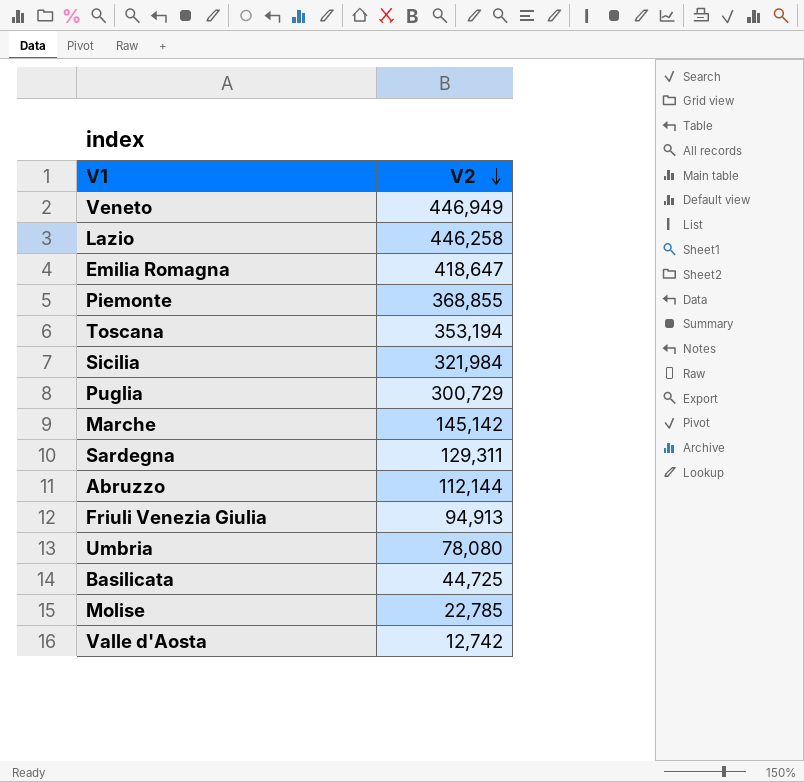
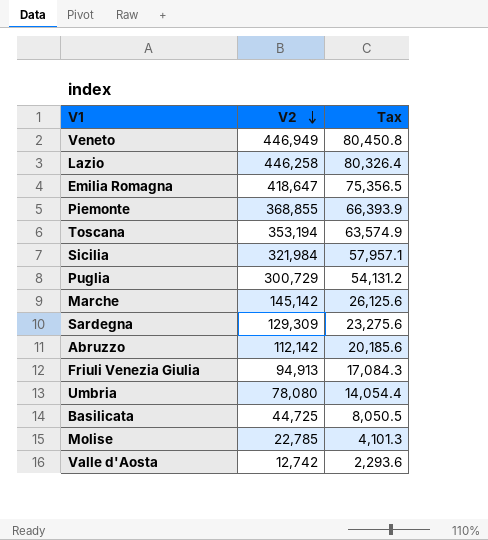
column Tax | formula: none -> [V2] * 0.18
Sardegna | V2: 129,311 -> 129,309
Abruzzo | V2: 112,144 -> 112,142

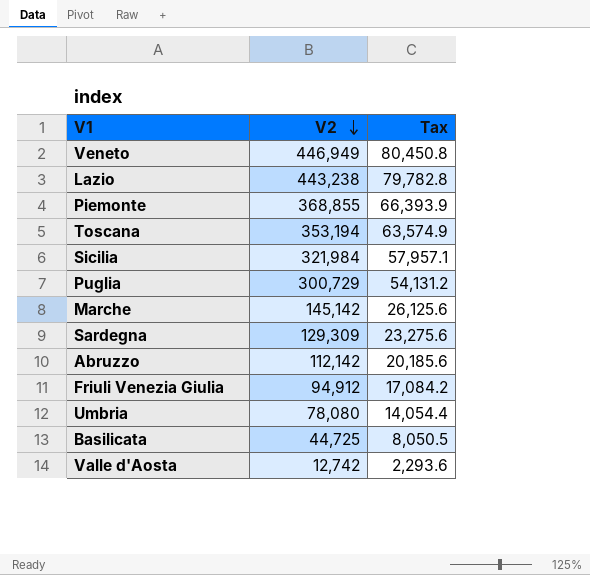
row Emilia Romagna: 418,647 | 75,356.5 -> none
row Molise: 22,785 | 4,101.3 -> none
Lazio | V2: 446,258 -> 443,238
Lazio | Tax: 80,326.4 -> 79,782.8
Friuli Venezia Giulia | V2: 94,913 -> 94,912
Friuli Venezia Giulia | Tax: 17,084.3 -> 17,084.2

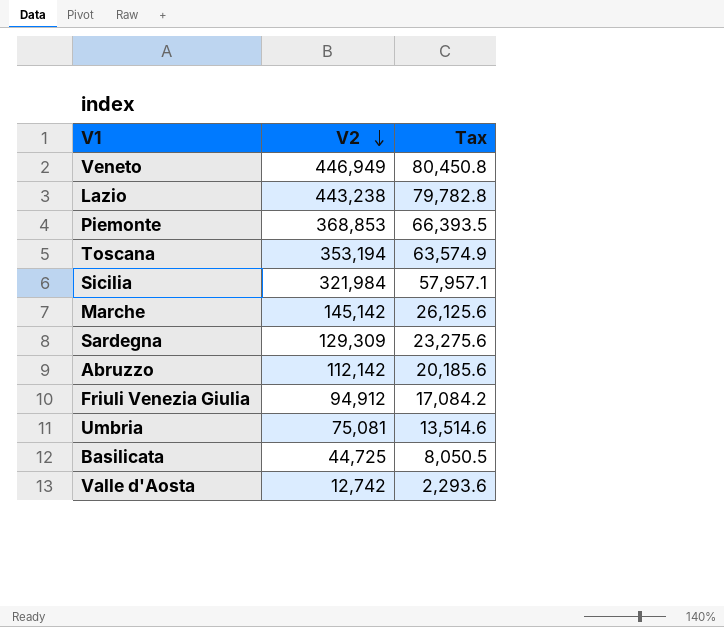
row Puglia: 300,729 | 54,131.2 -> none
Piemonte | V2: 368,855 -> 368,853
Piemonte | Tax: 66,393.9 -> 66,393.5
Umbria | V2: 78,080 -> 75,081
Umbria | Tax: 14,054.4 -> 13,514.6

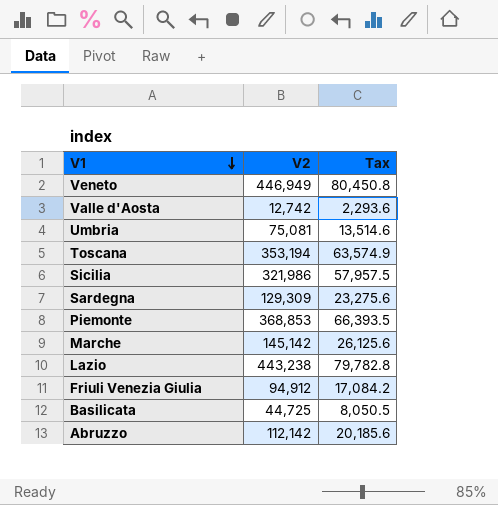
row order: V2 descending -> V1 descending
Sicilia | V2: 321,984 -> 321,986
Sicilia | Tax: 57,957.1 -> 57,957.5

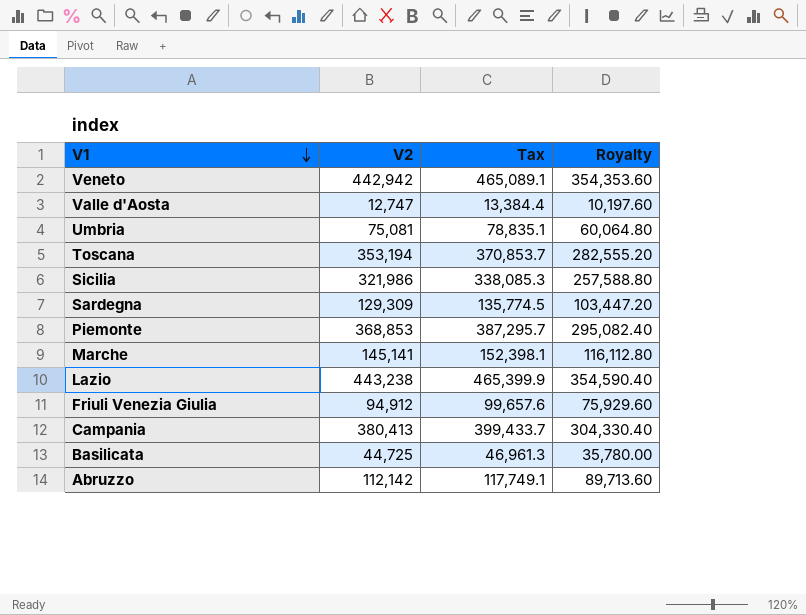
column Tax | formula: [V2] * 0.18 -> [V2] * 1.05
column Royalty | formula: none -> [V2] * 0.8
Veneto | V2: 446,949 -> 442,942
Valle d'Aosta | V2: 12,742 -> 12,747
Marche | V2: 145,142 -> 145,141
row Campania: none -> 380,413 | 399,433.7 | 304,330.40

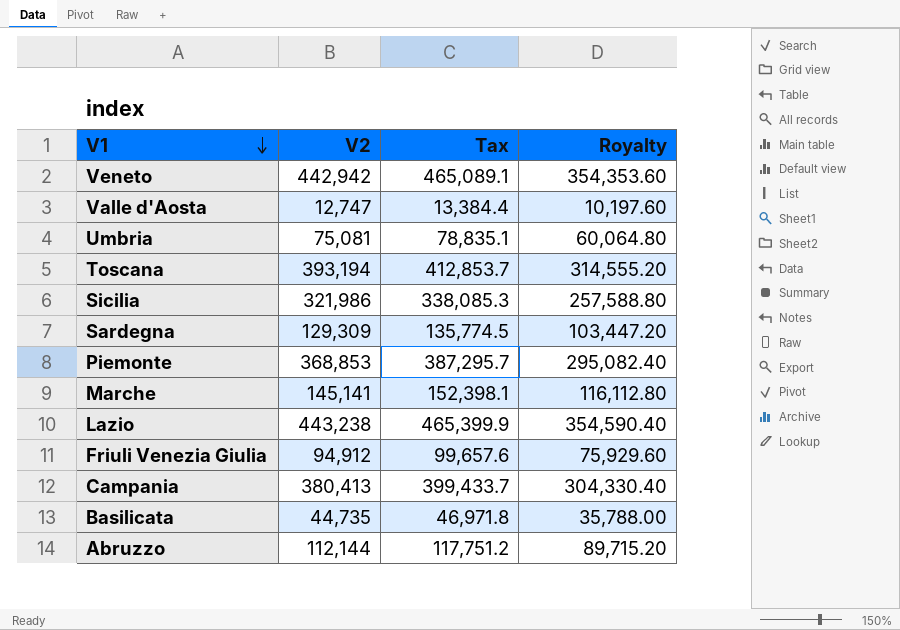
Toscana | V2: 353,194 -> 393,194
Toscana | Tax: 370,853.7 -> 412,853.7
Toscana | Royalty: 282,555.20 -> 314,555.20
Basilicata | V2: 44,725 -> 44,735
Basilicata | Tax: 46,961.3 -> 46,971.8
Basilicata | Royalty: 35,780.00 -> 35,788.00
Abruzzo | V2: 112,142 -> 112,144
Abruzzo | Tax: 117,749.1 -> 117,751.2
Abruzzo | Royalty: 89,713.60 -> 89,715.20

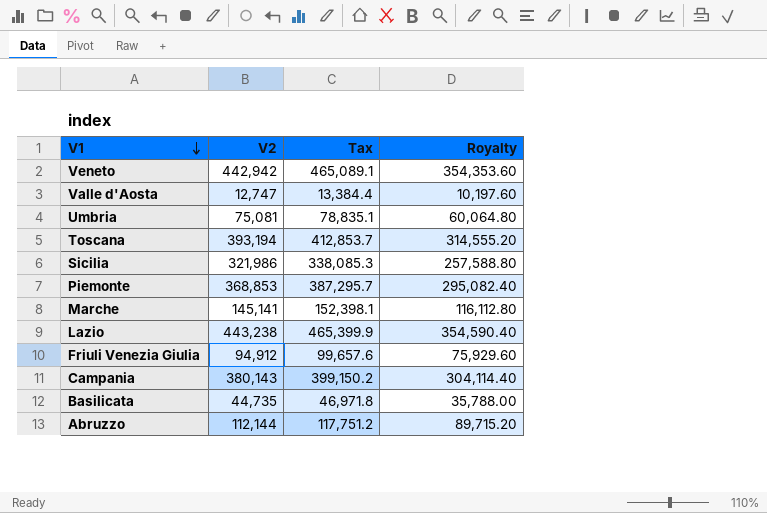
row Sardegna: 129,309 | 135,774.5 | 103,447.20 -> none
Campania | V2: 380,413 -> 380,143
Campania | Tax: 399,433.7 -> 399,150.2
Campania | Royalty: 304,330.40 -> 304,114.40

